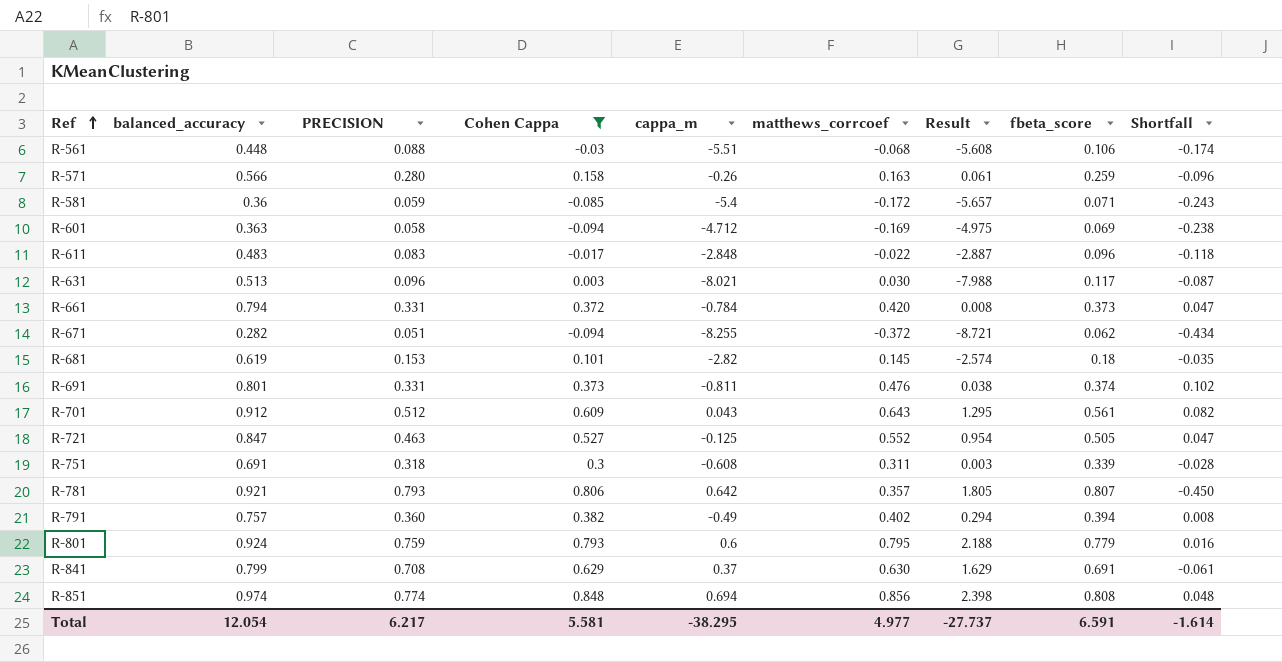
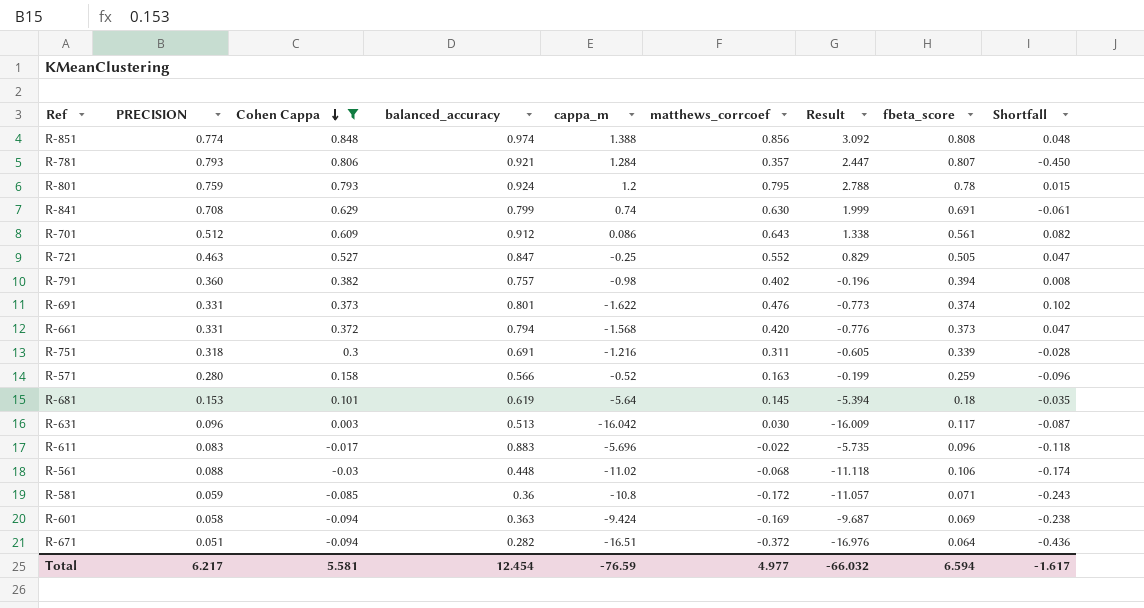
row order: Ref ascending -> Cohen Cappa descending
column balanced_accuracy | position: 2 -> 4
R-851 | cappa_m: 0.694 -> 1.388
R-851 | Result: 2.398 -> 3.092
R-781 | cappa_m: 0.642 -> 1.284
R-781 | Result: 1.805 -> 2.447
R-801 | cappa_m: 0.6 -> 1.2
R-801 | Result: 2.188 -> 2.788
R-801 | fbeta_score: 0.779 -> 0.78
R-801 | Shortfall: 0.016 -> 0.015
R-841 | cappa_m: 0.37 -> 0.74
R-841 | Result: 1.629 -> 1.999
R-701 | cappa_m: 0.043 -> 0.086
R-701 | Result: 1.295 -> 1.338
R-721 | cappa_m: -0.125 -> -0.25
R-721 | Result: 0.954 -> 0.829
R-791 | cappa_m: -0.49 -> -0.98
R-791 | Result: 0.294 -> -0.196
R-691 | cappa_m: -0.811 -> -1.622
R-691 | Result: 0.038 -> -0.773
R-661 | cappa_m: -0.784 -> -1.568
R-661 | Result: 0.008 -> -0.776
R-751 | cappa_m: -0.608 -> -1.216
R-751 | Result: 0.003 -> -0.605
R-571 | cappa_m: -0.26 -> -0.52
R-571 | Result: 0.061 -> -0.199
R-681 | cappa_m: -2.82 -> -5.64
R-681 | Result: -2.574 -> -5.394
R-631 | cappa_m: -8.021 -> -16.042
R-631 | Result: -7.988 -> -16.009
R-611 | balanced_accuracy: 0.483 -> 0.883
R-611 | cappa_m: -2.848 -> -5.696
R-611 | Result: -2.887 -> -5.735
R-561 | cappa_m: -5.51 -> -11.02
R-561 | Result: -5.608 -> -11.118
R-581 | cappa_m: -5.4 -> -10.8
R-581 | Result: -5.657 -> -11.057
R-601 | cappa_m: -4.712 -> -9.424
R-601 | Result: -4.975 -> -9.687
R-671 | cappa_m: -8.255 -> -16.51
R-671 | Result: -8.721 -> -16.976
R-671 | fbeta_score: 0.062 -> 0.064
R-671 | Shortfall: -0.434 -> -0.436
Total | balanced_accuracy: 12.054 -> 12.454
Total | cappa_m: -38.295 -> -76.59
Total | Result: -27.737 -> -66.032
Total | fbeta_score: 6.591 -> 6.594
Total | Shortfall: -1.614 -> -1.617

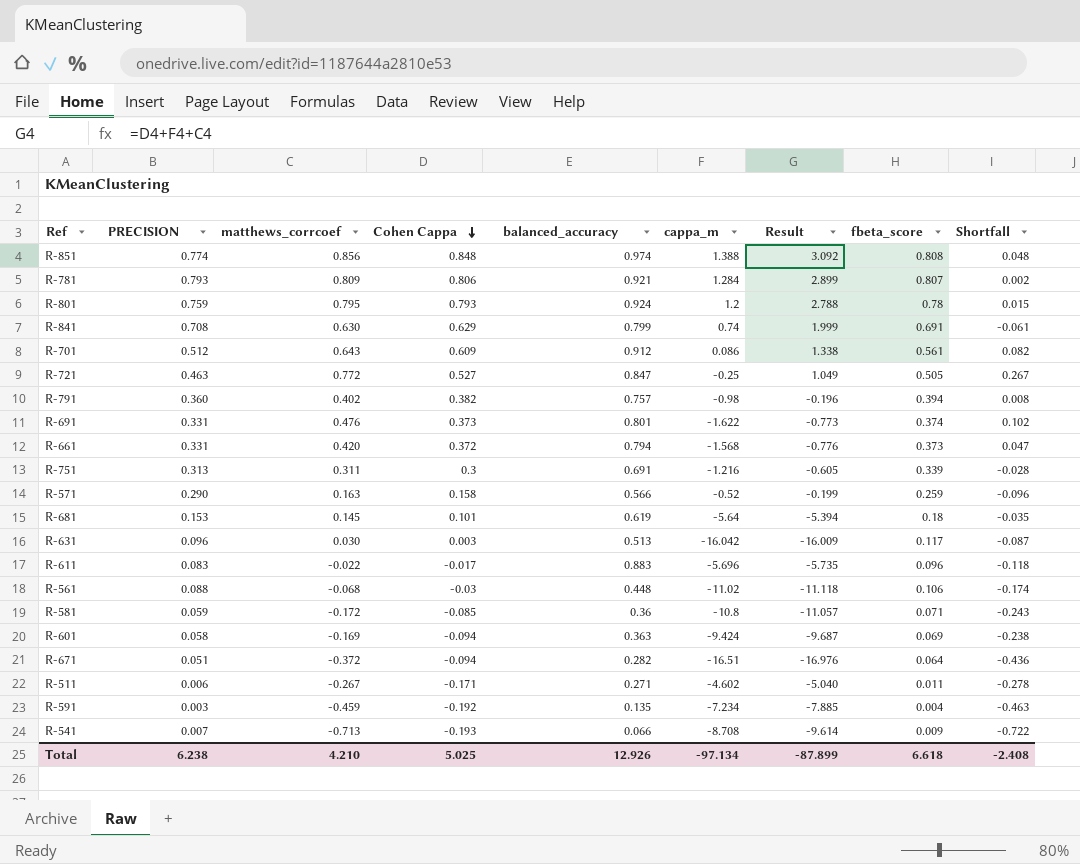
filter: Cohen Cappa >= -0.094 -> none
column matthews_corrcoef | position: 6 -> 3
R-781 | matthews_corrcoef: 0.357 -> 0.809
R-781 | Result: 2.447 -> 2.899
R-781 | Shortfall: -0.450 -> 0.002
R-721 | matthews_corrcoef: 0.552 -> 0.772
R-721 | Result: 0.829 -> 1.049
R-721 | Shortfall: 0.047 -> 0.267
R-751 | PRECISION: 0.318 -> 0.313
R-571 | PRECISION: 0.280 -> 0.290
Total | PRECISION: 6.217 -> 6.238
Total | matthews_corrcoef: 4.977 -> 4.210
Total | Cohen Cappa: 5.581 -> 5.025
Total | balanced_accuracy: 12.454 -> 12.926
Total | cappa_m: -76.59 -> -97.134
Total | Result: -66.032 -> -87.899
Total | fbeta_score: 6.594 -> 6.618
Total | Shortfall: -1.617 -> -2.408

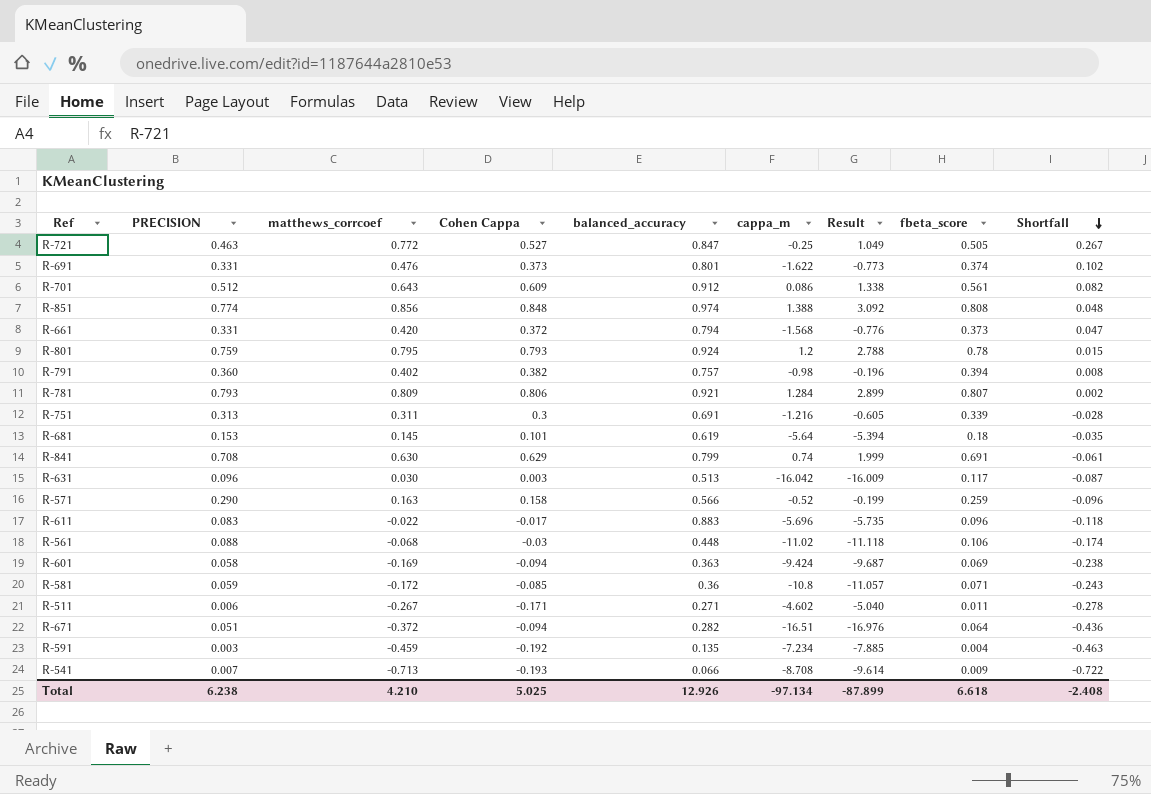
row order: Cohen Cappa descending -> Shortfall descending

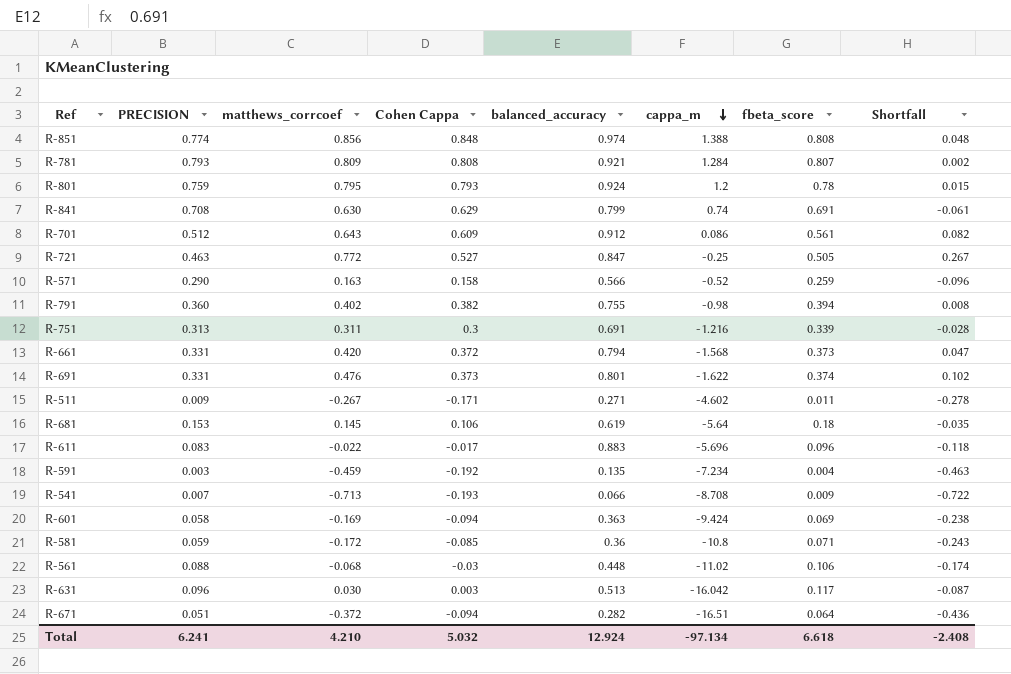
row order: Shortfall descending -> cappa_m descending
column Result | formula: [matthews_corrcoef] + [Cohen Cappa] + [cappa_m] -> none
R-781 | Cohen Cappa: 0.806 -> 0.808
R-791 | balanced_accuracy: 0.757 -> 0.755
R-511 | PRECISION: 0.006 -> 0.009
R-681 | Cohen Cappa: 0.101 -> 0.106
Total | PRECISION: 6.238 -> 6.241
Total | Cohen Cappa: 5.025 -> 5.032
Total | balanced_accuracy: 12.926 -> 12.924

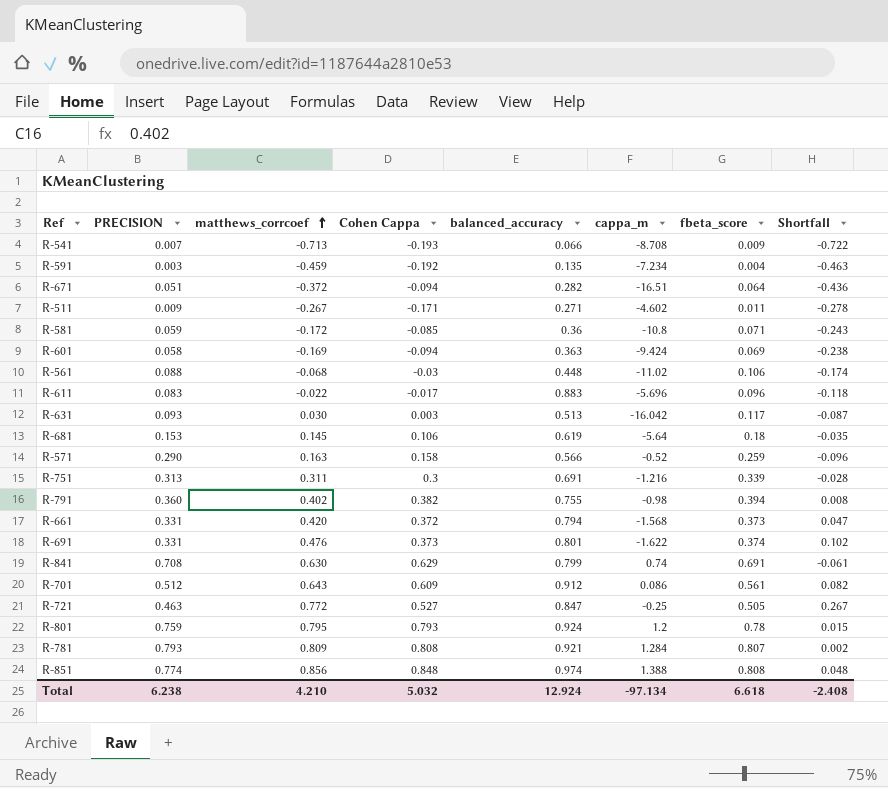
row order: cappa_m descending -> matthews_corrcoef ascending
R-631 | PRECISION: 0.096 -> 0.093
Total | PRECISION: 6.241 -> 6.238

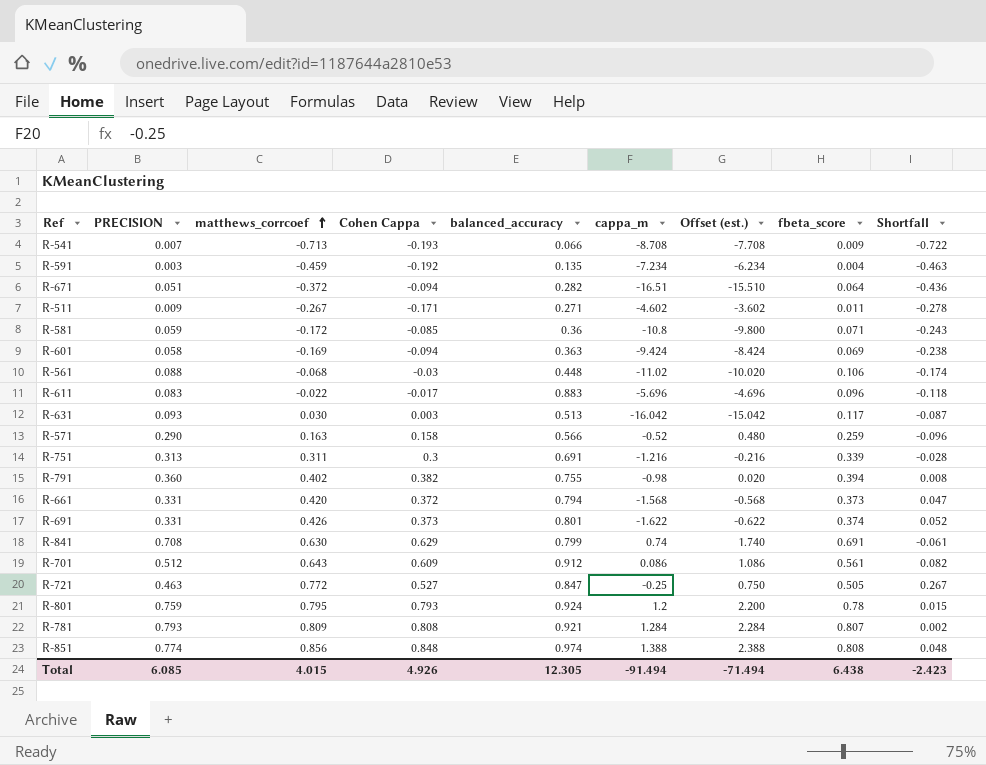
column Offset (est.) | formula: none -> [cappa_m] + 1
row R-681: 0.153 | 0.145 | 0.106 | 0.619 | -5.64 | 0.18 | -0.035 -> none
R-691 | matthews_corrcoef: 0.476 -> 0.426
R-691 | Shortfall: 0.102 -> 0.052
Total | PRECISION: 6.238 -> 6.085
Total | matthews_corrcoef: 4.210 -> 4.015
Total | Cohen Cappa: 5.032 -> 4.926
Total | balanced_accuracy: 12.924 -> 12.305
Total | cappa_m: -97.134 -> -91.494
Total | fbeta_score: 6.618 -> 6.438
Total | Shortfall: -2.408 -> -2.423

